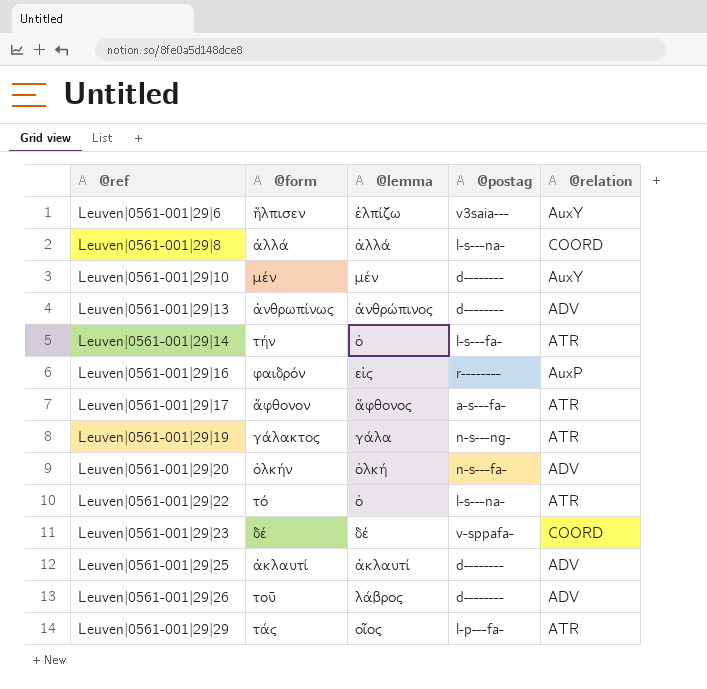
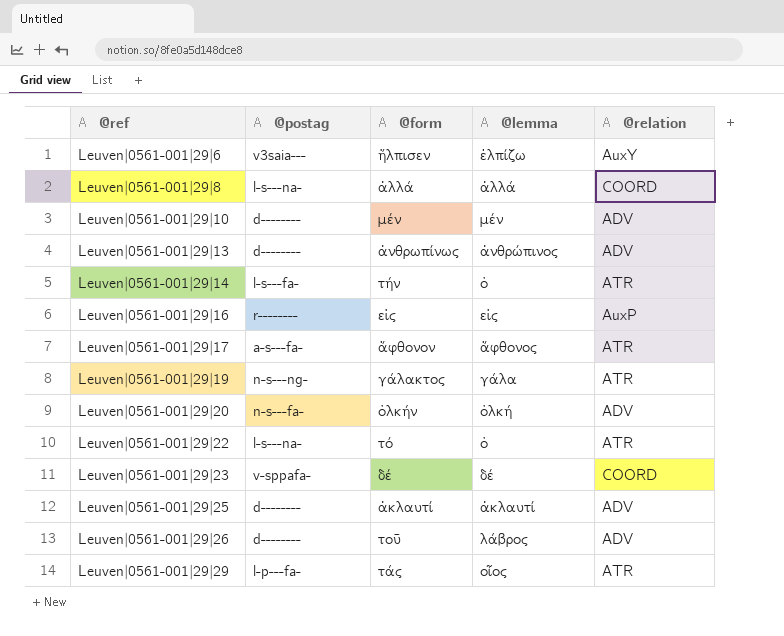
column @postag | position: 4 -> 2
Leuven|0561-001|29|10 | @relation: AuxY -> ADV
Leuven|0561-001|29|16 | @form: φαιδρόν -> εἰς

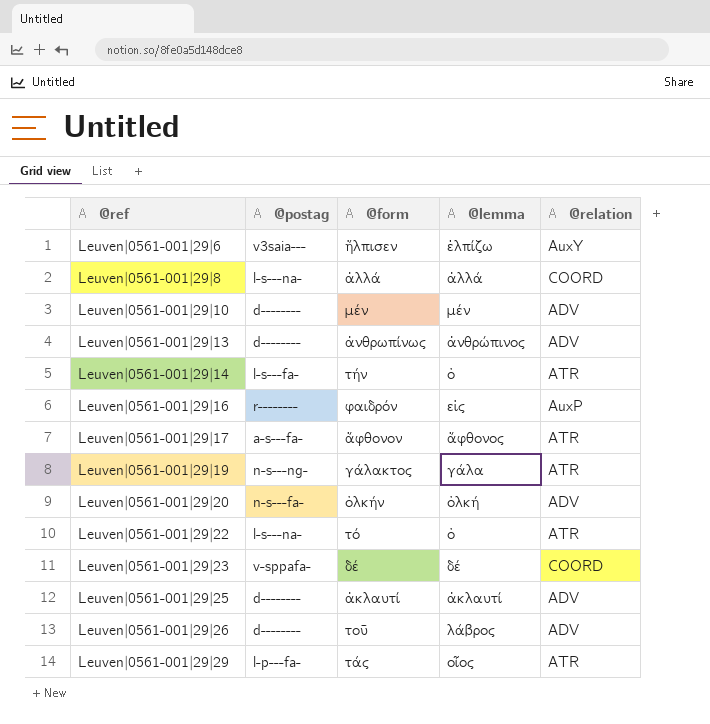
Leuven|0561-001|29|16 | @form: εἰς -> φαιδρόν

